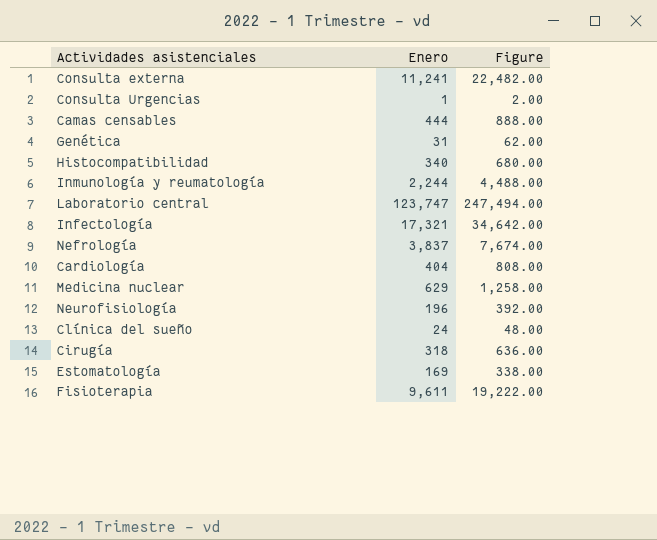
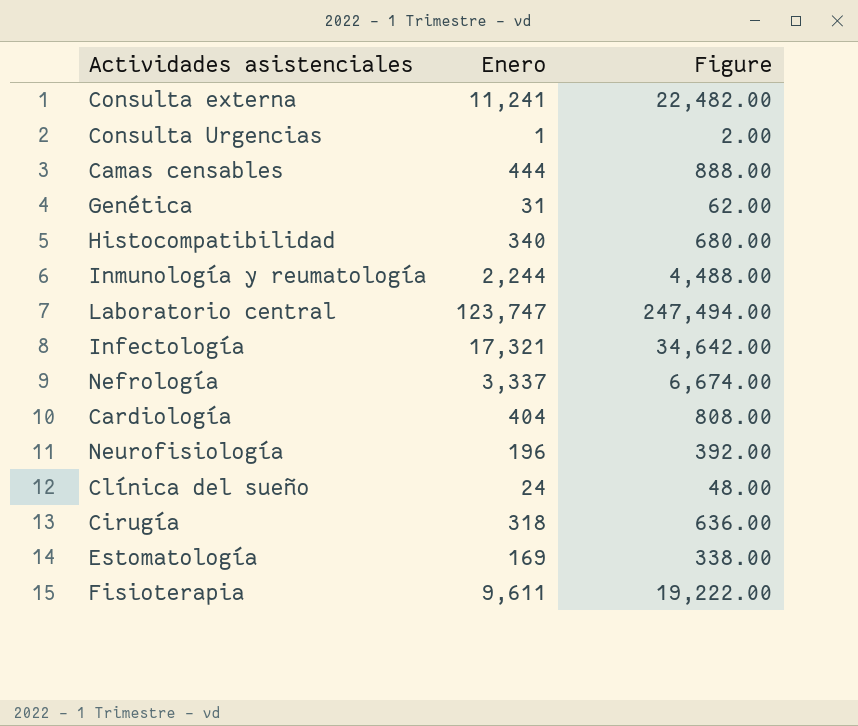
row Medicina nuclear: 629 | 1,258.00 -> none
Nefrología | Enero: 3,837 -> 3,337
Nefrología | Figure: 7,674.00 -> 6,674.00

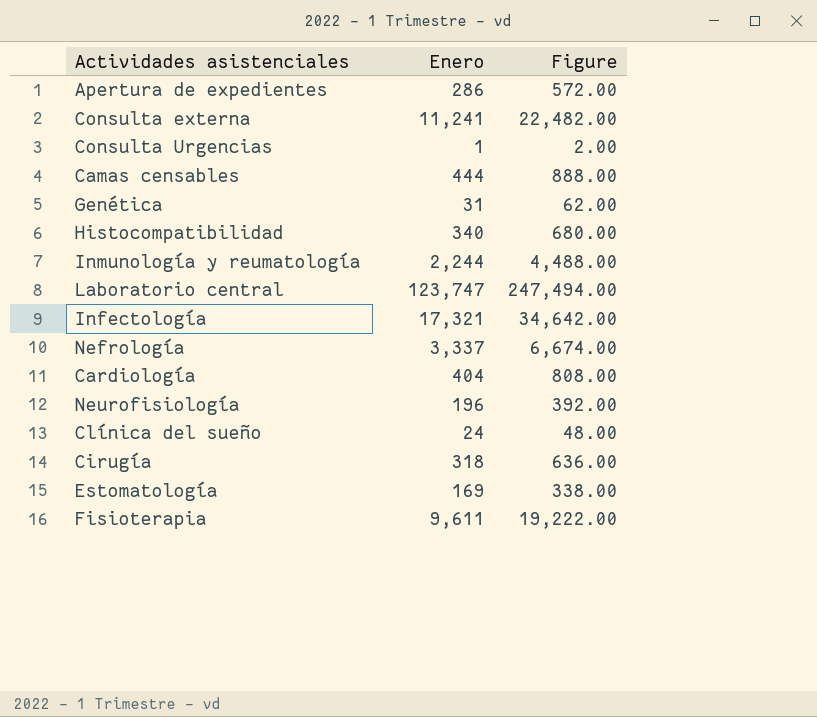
row Apertura de expedientes: none -> 286 | 572.00

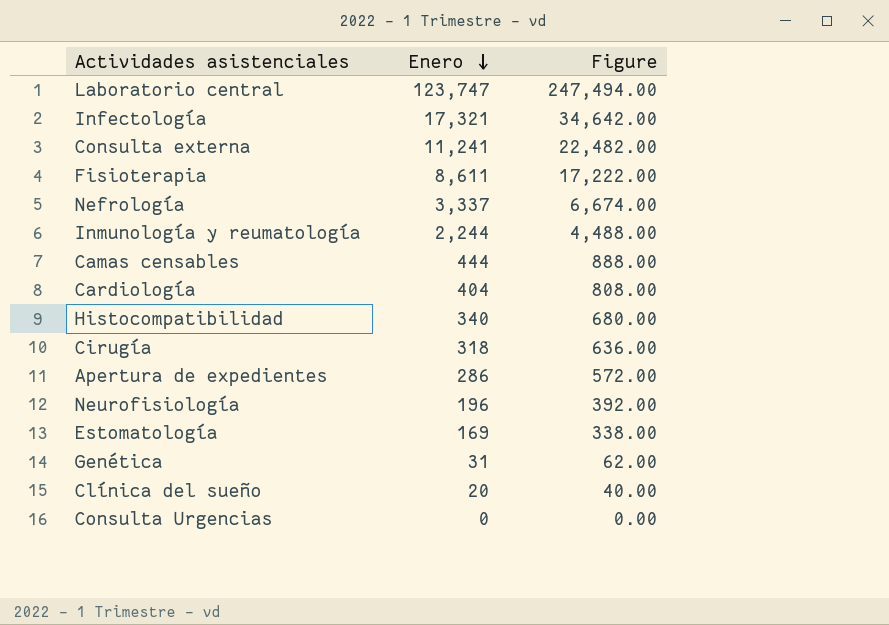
row order: none -> Enero descending
Fisioterapia | Enero: 9,611 -> 8,611
Fisioterapia | Figure: 19,222.00 -> 17,222.00
Clínica del sueño | Enero: 24 -> 20
Clínica del sueño | Figure: 48.00 -> 40.00
Consulta Urgencias | Enero: 1 -> 0
Consulta Urgencias | Figure: 2.00 -> 0.00

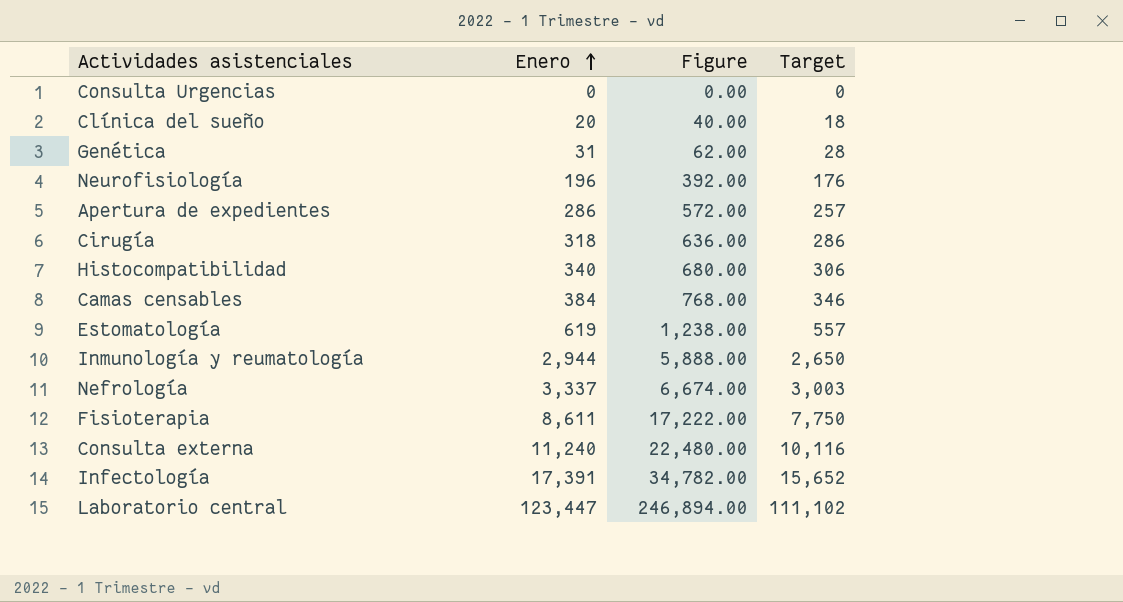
row order: Enero descending -> Enero ascending
column Target | formula: none -> [Enero] * 0.9
row Cardiología: 404 | 808.00 -> none
Camas censables | Enero: 444 -> 384
Camas censables | Figure: 888.00 -> 768.00
Estomatología | Enero: 169 -> 619
Estomatología | Figure: 338.00 -> 1,238.00
Inmunología y reumatología | Enero: 2,244 -> 2,944
Inmunología y reumatología | Figure: 4,488.00 -> 5,888.00
Consulta externa | Enero: 11,241 -> 11,240
Consulta externa | Figure: 22,482.00 -> 22,480.00
Infectología | Enero: 17,321 -> 17,391
Infectología | Figure: 34,642.00 -> 34,782.00
Laboratorio central | Enero: 123,747 -> 123,447
Laboratorio central | Figure: 247,494.00 -> 246,894.00

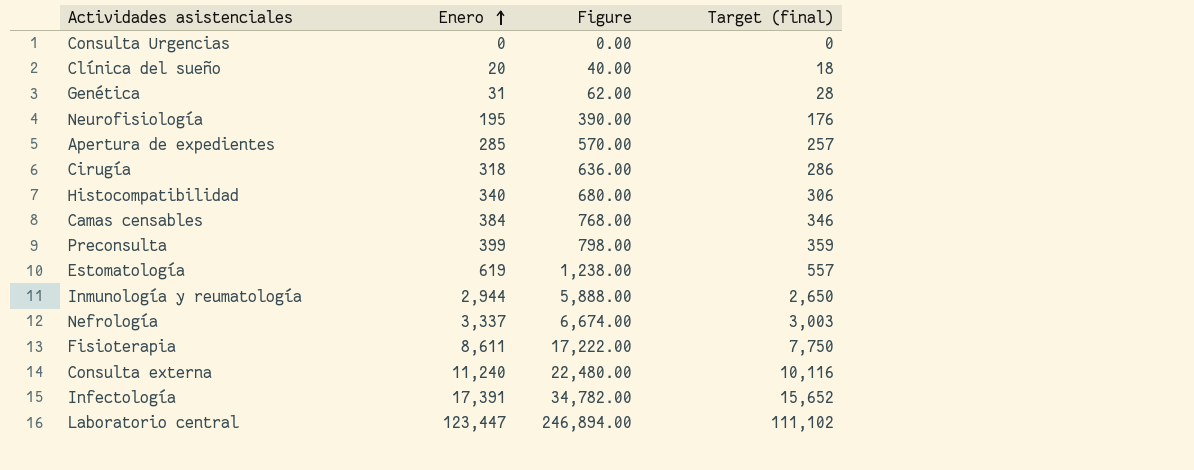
column name: Target -> Target (final)
Neurofisiología | Enero: 196 -> 195
Neurofisiología | Figure: 392.00 -> 390.00
Apertura de expedientes | Enero: 286 -> 285
Apertura de expedientes | Figure: 572.00 -> 570.00
row Preconsulta: none -> 399 | 798.00 | 359

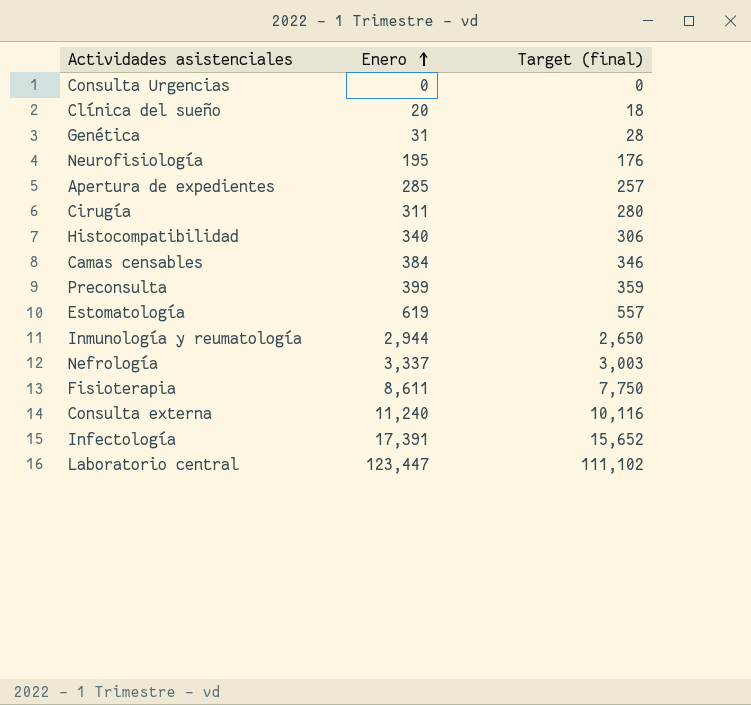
column Figure | formula: [Enero] * 2 -> none
Cirugía | Enero: 318 -> 311
Cirugía | Target (final): 286 -> 280

